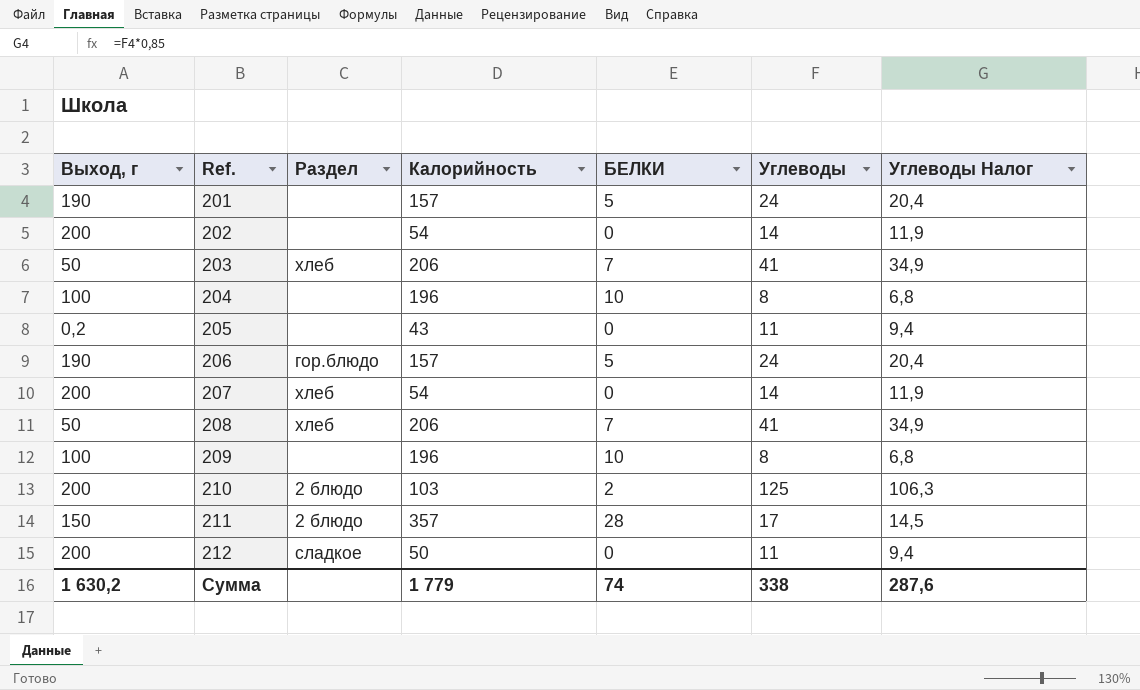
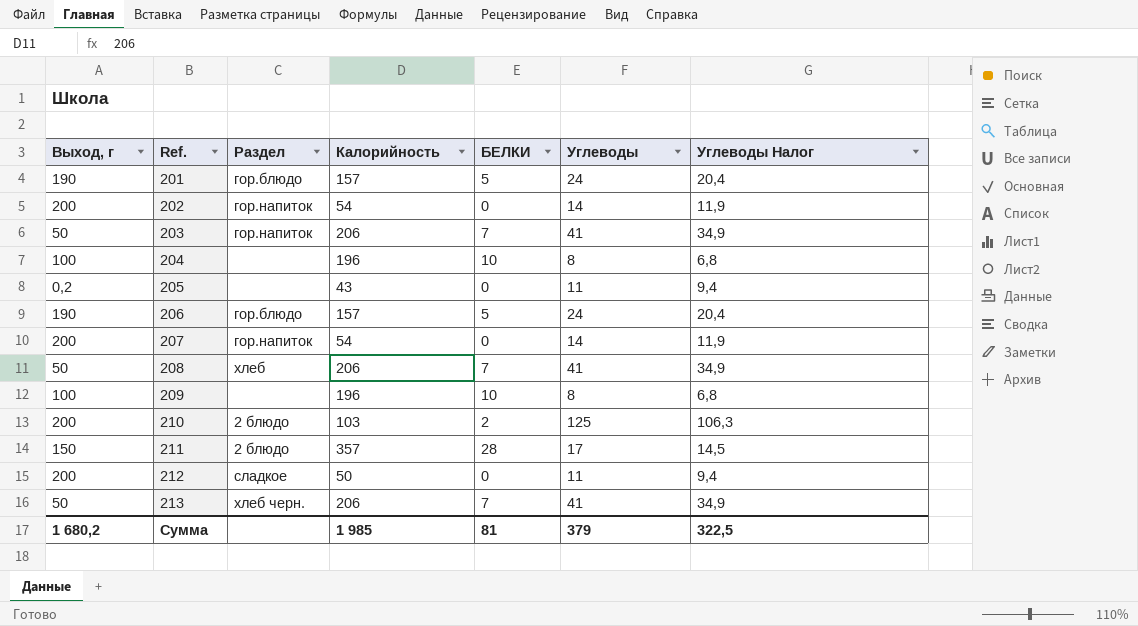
201 | Раздел: none -> гор.блюдо
202 | Раздел: none -> гор.напиток
203 | Раздел: хлеб -> гор.напиток
207 | Раздел: хлеб -> гор.напиток
row 213: none -> 50 | хлеб черн. | 206 | 7 | 41 | 34,9
Сумма | Выход, г: 1 630,2 -> 1 680,2
Сумма | Калорийность: 1 779 -> 1 985
Сумма | БЕЛКИ: 74 -> 81
Сумма | Углеводы: 338 -> 379
Сумма | Углеводы Налог: 287,6 -> 322,5

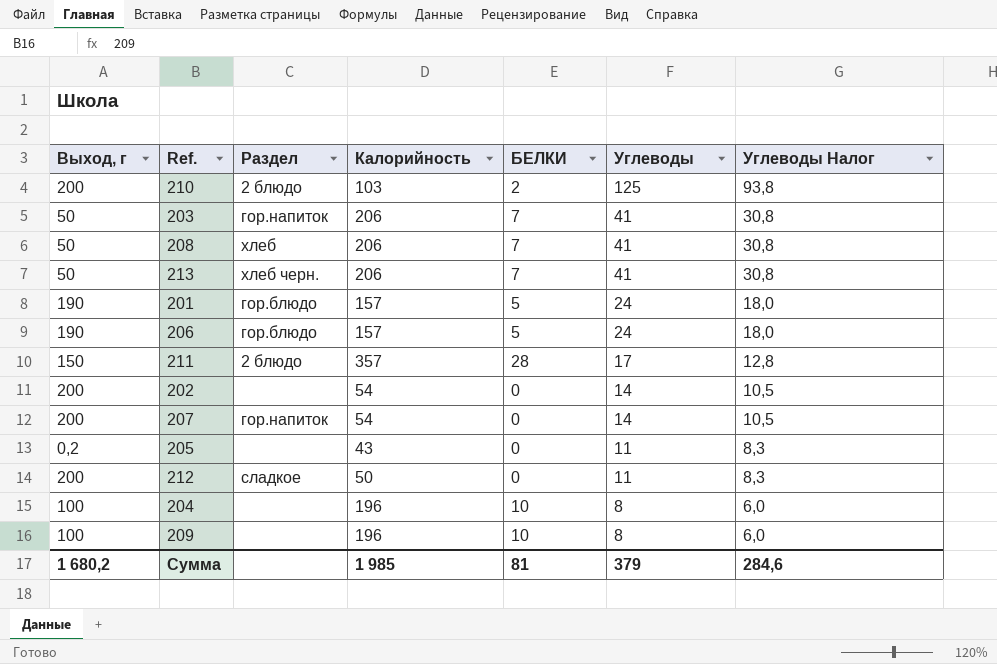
row order: Ref. ascending -> Углеводы descending
column Углеводы Налог | formula: [Углеводы] * 0,85 -> [Углеводы] * 0,75
202 | Раздел: гор.напиток -> none
Сумма | Углеводы Налог: 322,5 -> 284,6

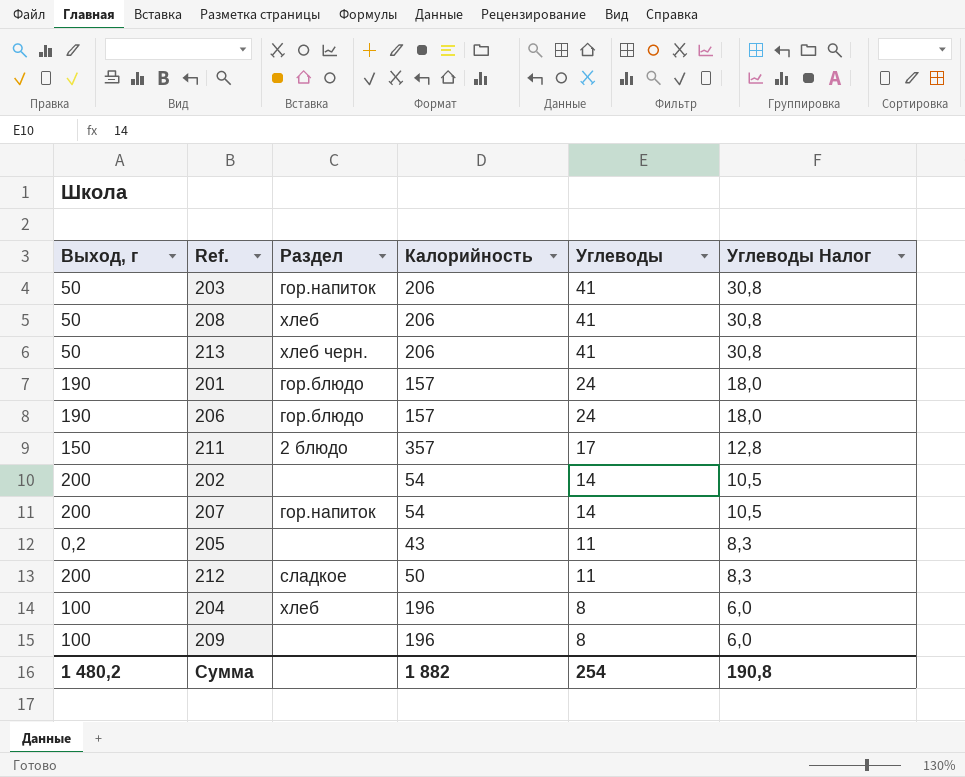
column БЕЛКИ | position: 5 -> none
row 210: 200 | 2 блюдо | 103 | 2 | 125 | 93,8 -> none
204 | Раздел: none -> хлеб
Сумма | Выход, г: 1 680,2 -> 1 480,2
Сумма | Калорийность: 1 985 -> 1 882
Сумма | Углеводы: 379 -> 254
Сумма | Углеводы Налог: 284,6 -> 190,8

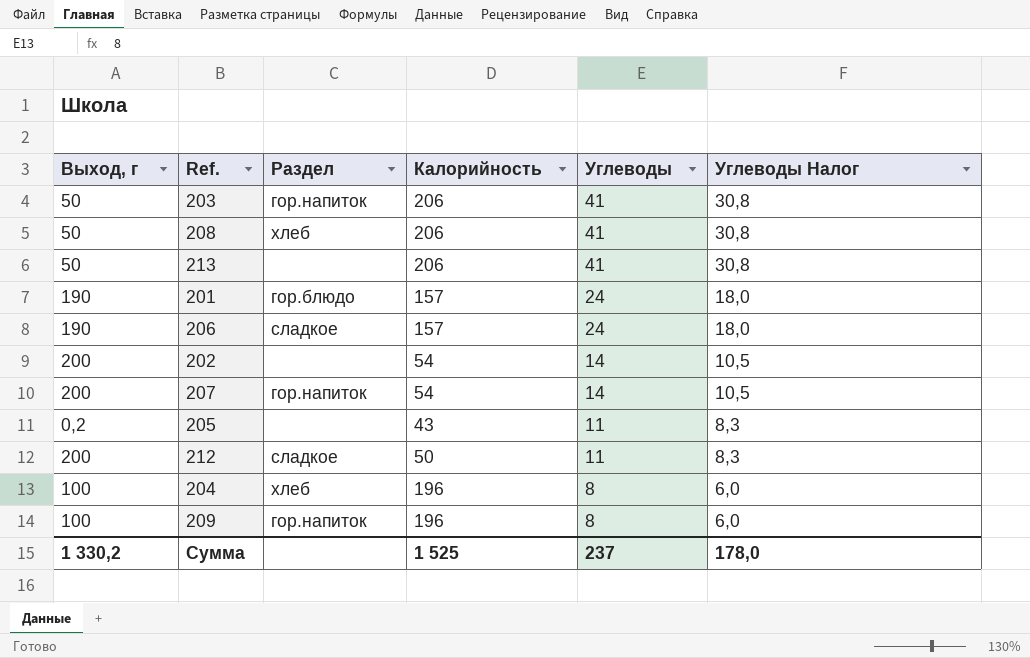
row 211: 150 | 2 блюдо | 357 | 17 | 12,8 -> none
213 | Раздел: хлеб черн. -> none
206 | Раздел: гор.блюдо -> сладкое
209 | Раздел: none -> гор.напиток
Сумма | Выход, г: 1 480,2 -> 1 330,2
Сумма | Калорийность: 1 882 -> 1 525
Сумма | Углеводы: 254 -> 237
Сумма | Углеводы Налог: 190,8 -> 178,0

